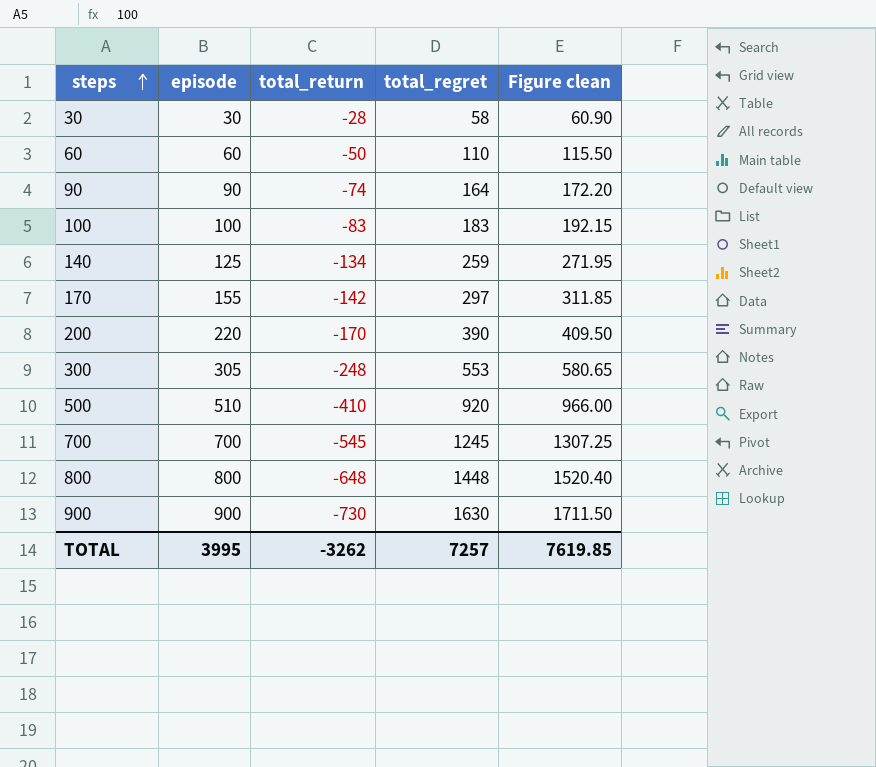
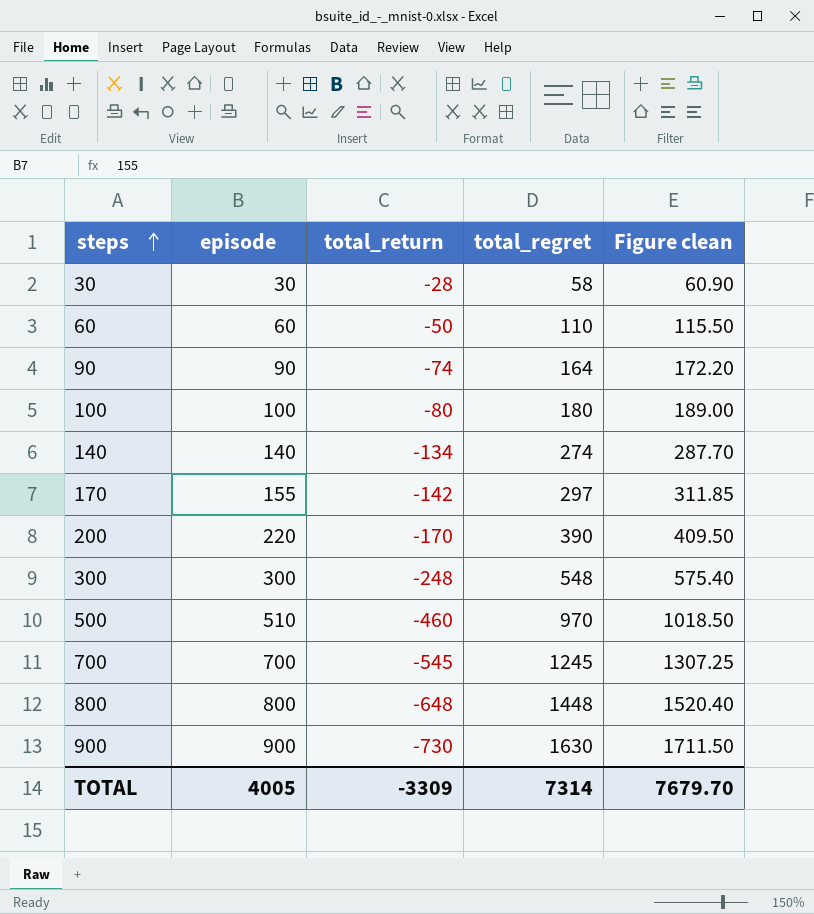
100 | total_return: -83 -> -80
100 | total_regret: 183 -> 180
100 | Figure clean: 192.15 -> 189.00
140 | episode: 125 -> 140
140 | total_regret: 259 -> 274
140 | Figure clean: 271.95 -> 287.70
300 | episode: 305 -> 300
300 | total_regret: 553 -> 548
300 | Figure clean: 580.65 -> 575.40
500 | total_return: -410 -> -460
500 | total_regret: 920 -> 970
500 | Figure clean: 966.00 -> 1018.50
TOTAL | episode: 3995 -> 4005
TOTAL | total_return: -3262 -> -3309
TOTAL | total_regret: 7257 -> 7314
TOTAL | Figure clean: 7619.85 -> 7679.70

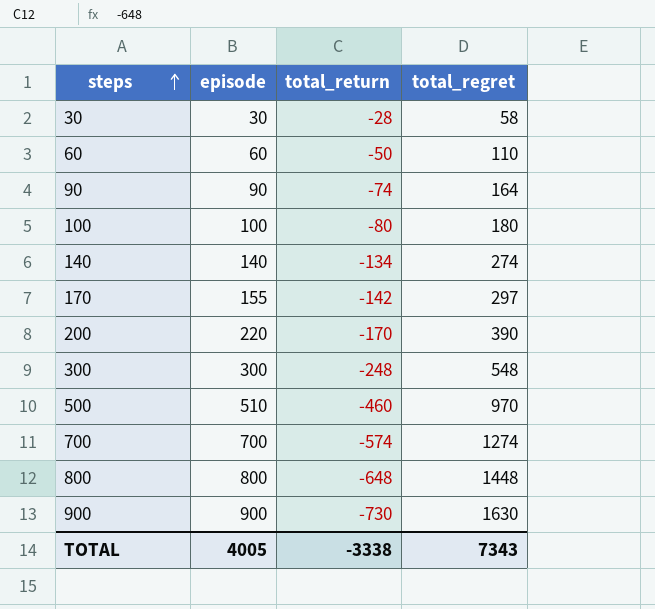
column Figure clean | formula: [total_regret] * 1.05 -> none
700 | total_return: -545 -> -574
700 | total_regret: 1245 -> 1274
TOTAL | total_return: -3309 -> -3338
TOTAL | total_regret: 7314 -> 7343

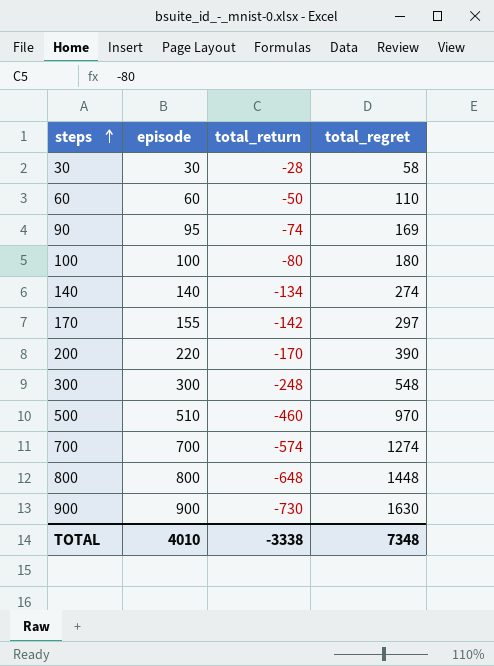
90 | episode: 90 -> 95
90 | total_regret: 164 -> 169
TOTAL | episode: 4005 -> 4010
TOTAL | total_regret: 7343 -> 7348

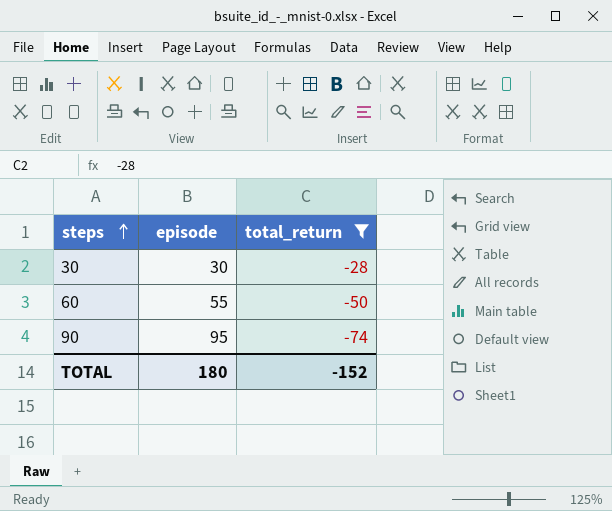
filter: none -> total_return >= -74
column total_regret | formula: [episode] - [total_return] -> none
60 | episode: 60 -> 55
TOTAL | episode: 4010 -> 180
TOTAL | total_return: -3338 -> -152

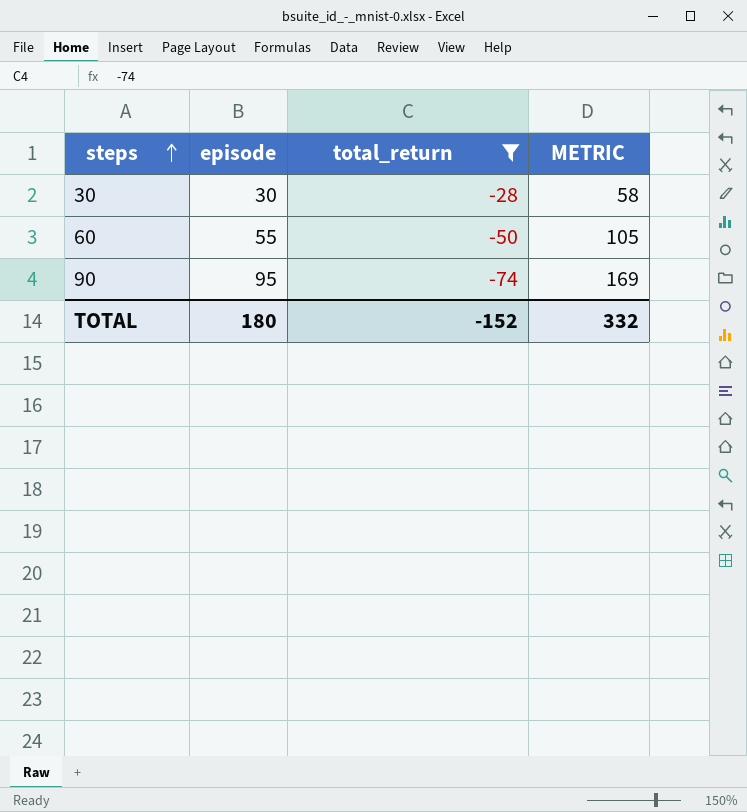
column METRIC | formula: none -> [episode] - [total_return]

